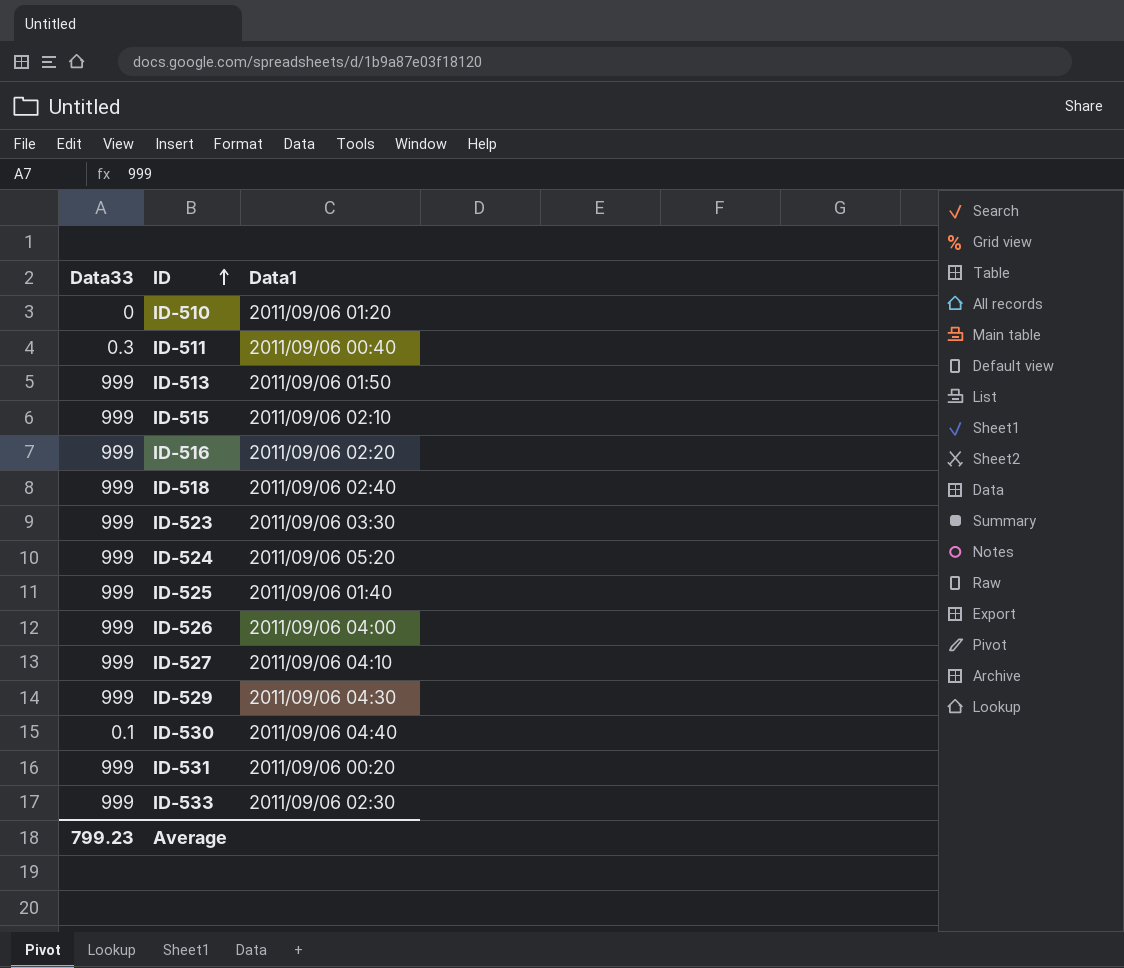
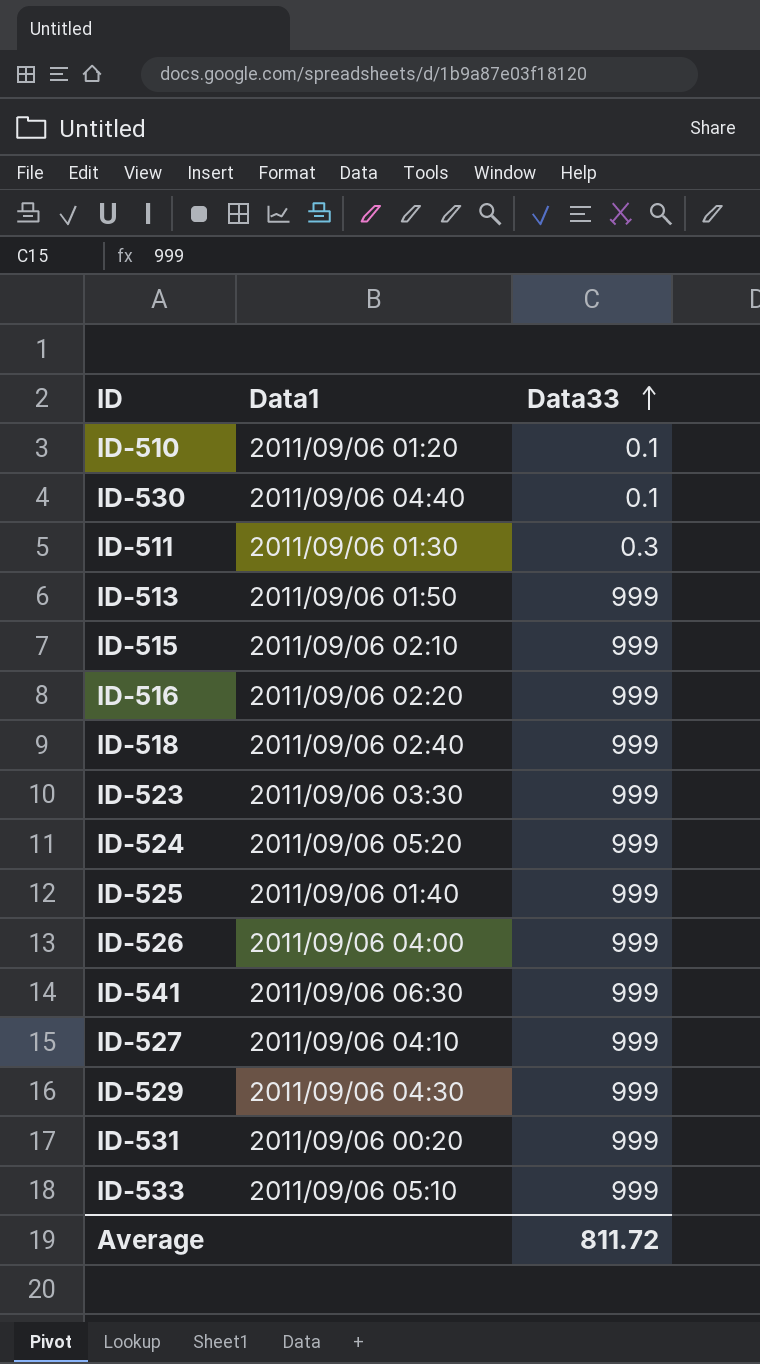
row order: ID ascending -> Data33 ascending
column Data33 | position: 1 -> 3
ID-510 | Data33: 0 -> 0.1
ID-511 | Data1: 2011/09/06 00:40 -> 2011/09/06 01:30
row ID-541: none -> 2011/09/06 06:30 | 999
ID-533 | Data1: 2011/09/06 02:30 -> 2011/09/06 05:10
Average | Data33: 799.23 -> 811.72

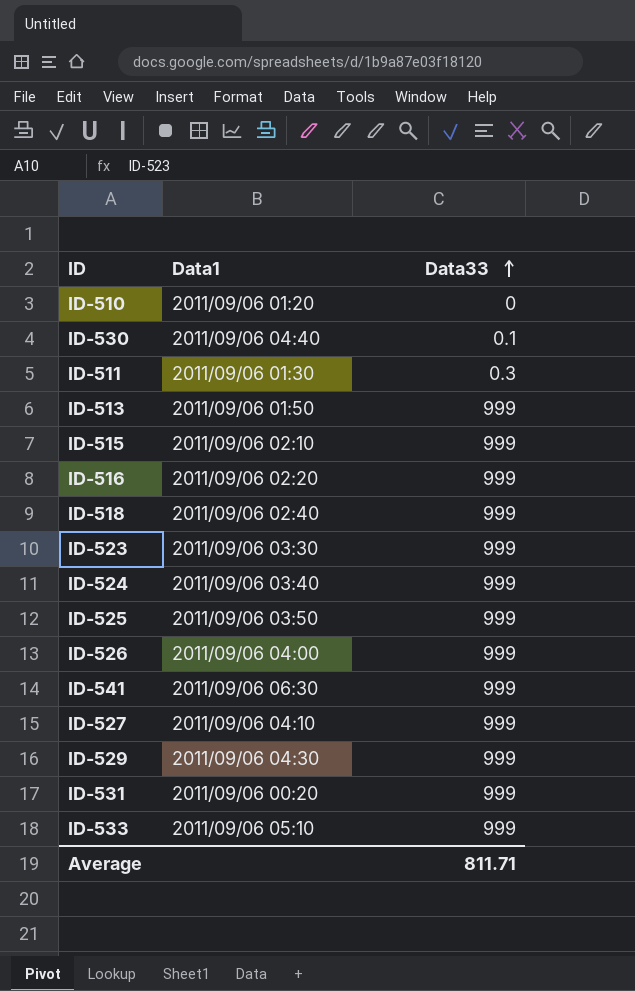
ID-510 | Data33: 0.1 -> 0
ID-524 | Data1: 2011/09/06 05:20 -> 2011/09/06 03:40
ID-525 | Data1: 2011/09/06 01:40 -> 2011/09/06 03:50
Average | Data33: 811.72 -> 811.71

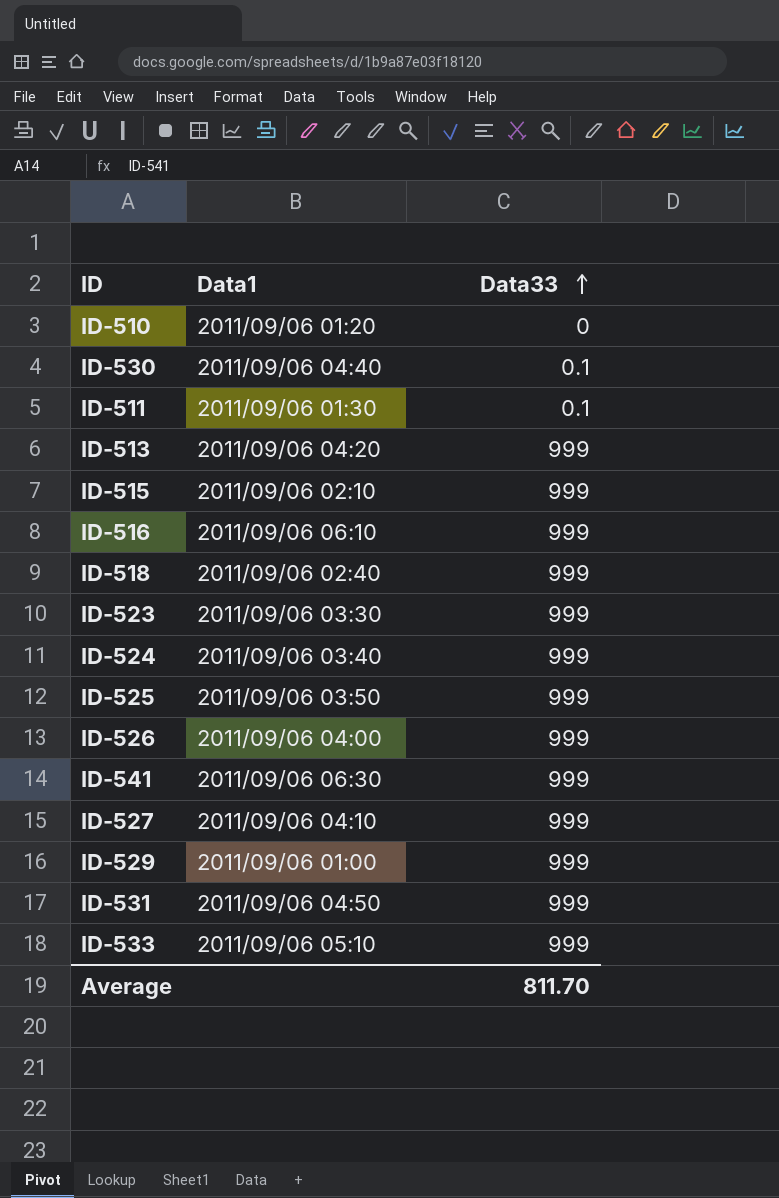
ID-511 | Data33: 0.3 -> 0.1
ID-513 | Data1: 2011/09/06 01:50 -> 2011/09/06 04:20
ID-516 | Data1: 2011/09/06 02:20 -> 2011/09/06 06:10
ID-529 | Data1: 2011/09/06 04:30 -> 2011/09/06 01:00
ID-531 | Data1: 2011/09/06 00:20 -> 2011/09/06 04:50
Average | Data33: 811.71 -> 811.70

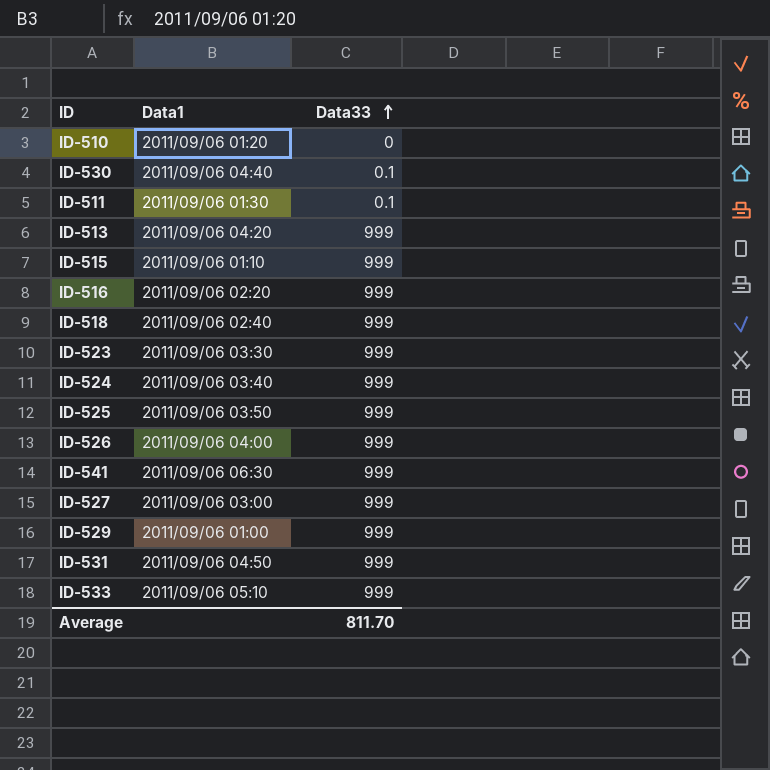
ID-515 | Data1: 2011/09/06 02:10 -> 2011/09/06 01:10
ID-516 | Data1: 2011/09/06 06:10 -> 2011/09/06 02:20
ID-527 | Data1: 2011/09/06 04:10 -> 2011/09/06 03:00

